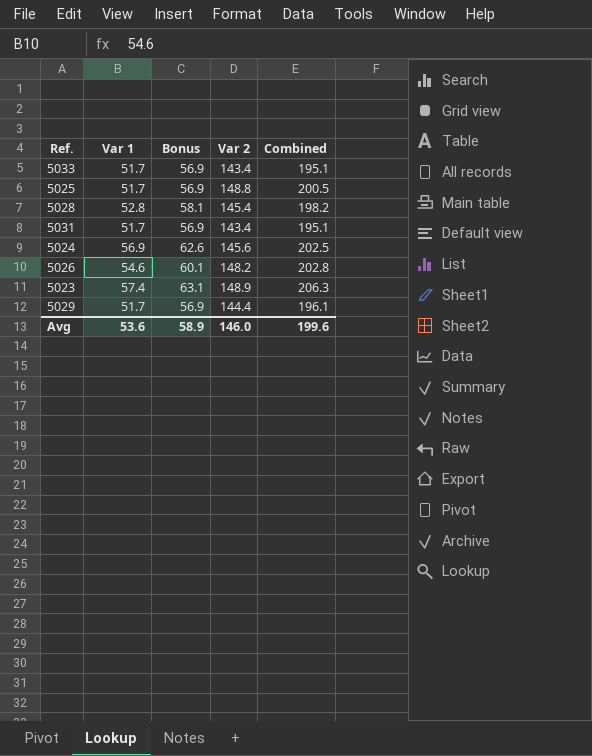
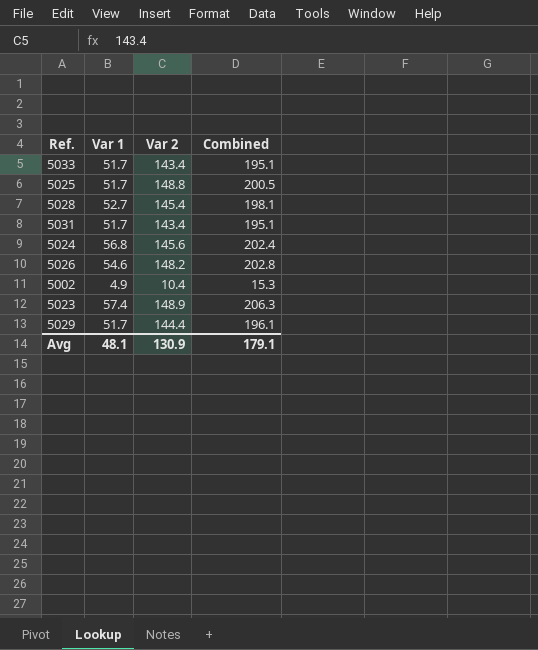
column Bonus | formula: [Var 1] * 1.1 -> none
5028 | Var 1: 52.8 -> 52.7
5028 | Combined: 198.2 -> 198.1
5024 | Var 1: 56.9 -> 56.8
5024 | Combined: 202.5 -> 202.4
row 5002: none -> 4.9 | 10.4 | 15.3
Avg | Var 1: 53.6 -> 48.1
Avg | Var 2: 146.0 -> 130.9
Avg | Combined: 199.6 -> 179.1

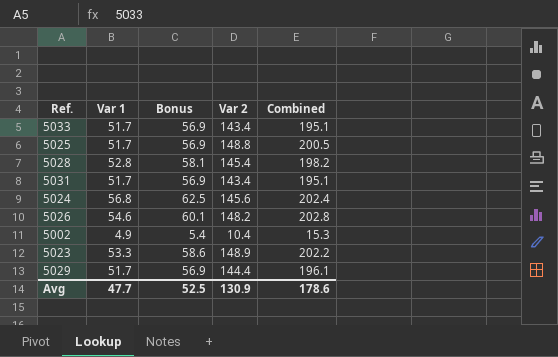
column Bonus | formula: none -> [Var 1] * 1.1
5028 | Var 1: 52.7 -> 52.8
5028 | Combined: 198.1 -> 198.2
5023 | Var 1: 57.4 -> 53.3
5023 | Combined: 206.3 -> 202.2
Avg | Var 1: 48.1 -> 47.7
Avg | Combined: 179.1 -> 178.6

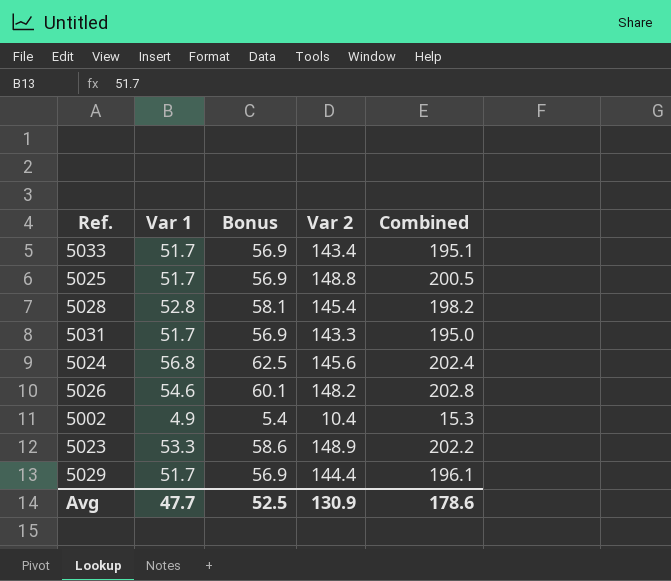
5031 | Var 2: 143.4 -> 143.3
5031 | Combined: 195.1 -> 195.0

